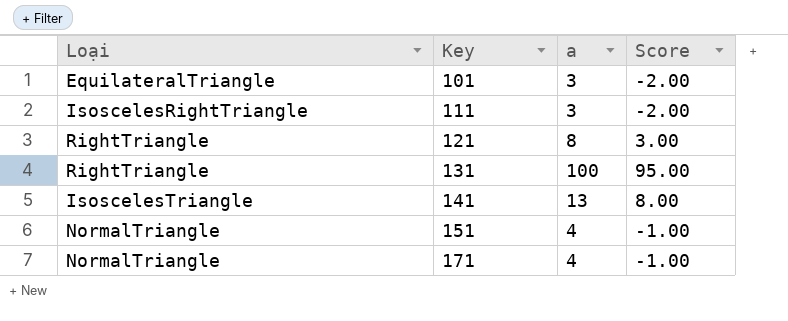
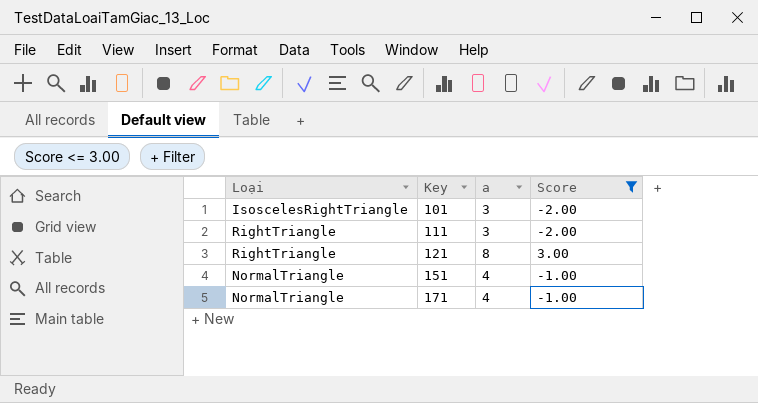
filter: none -> Score <= 3.00
101 | Loại: EquilateralTriangle -> IsoscelesRightTriangle
111 | Loại: IsoscelesRightTriangle -> RightTriangle

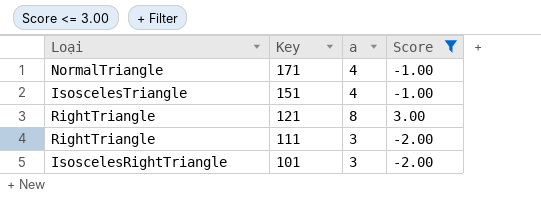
row order: Key ascending -> Key descending
151 | Loại: NormalTriangle -> IsoscelesTriangle

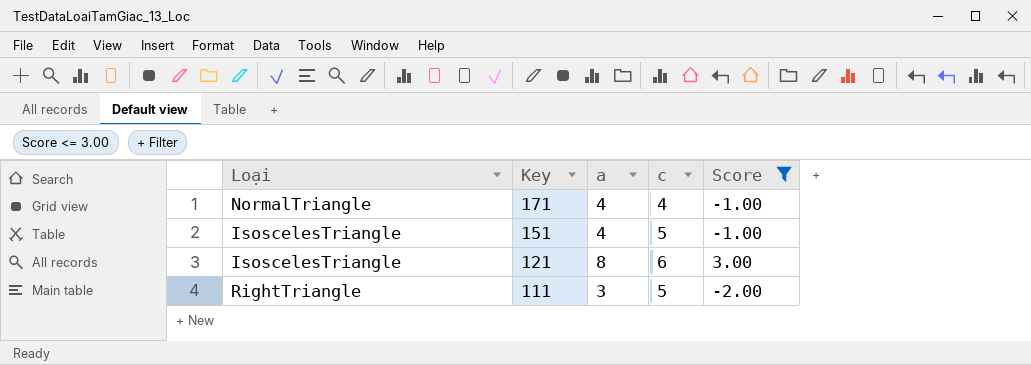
column c | position: none -> 4
row 101: IsoscelesRightTriangle | 3 | -2.00 -> none
121 | Loại: RightTriangle -> IsoscelesTriangle

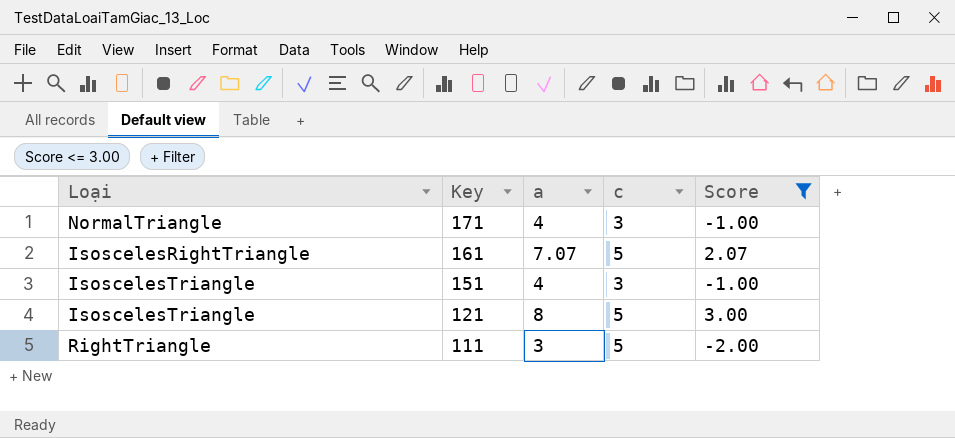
171 | c: 4 -> 3
row 161: none -> IsoscelesRightTriangle | 7.07 | 5 | 2.07
151 | c: 5 -> 3
121 | c: 6 -> 5

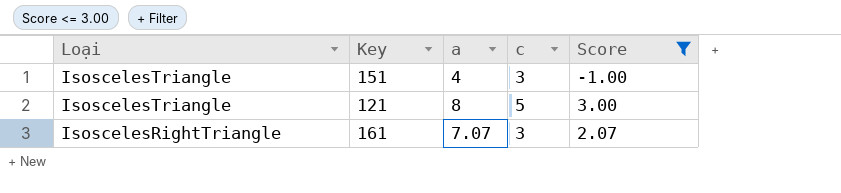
row order: Key descending -> Loại descending
row 171: NormalTriangle | 4 | 3 | -1.00 -> none
row 111: RightTriangle | 3 | 5 | -2.00 -> none
161 | c: 5 -> 3

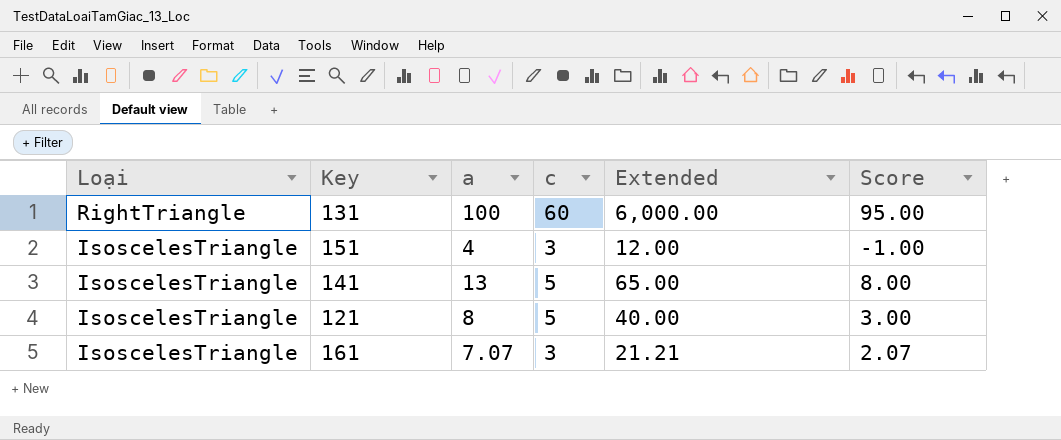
filter: Score <= 3.00 -> none
column Extended | formula: none -> [a] * [c]
161 | Loại: IsoscelesRightTriangle -> IsoscelesTriangle

